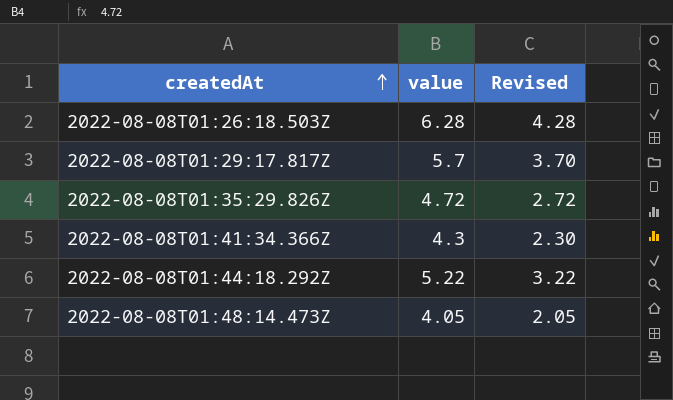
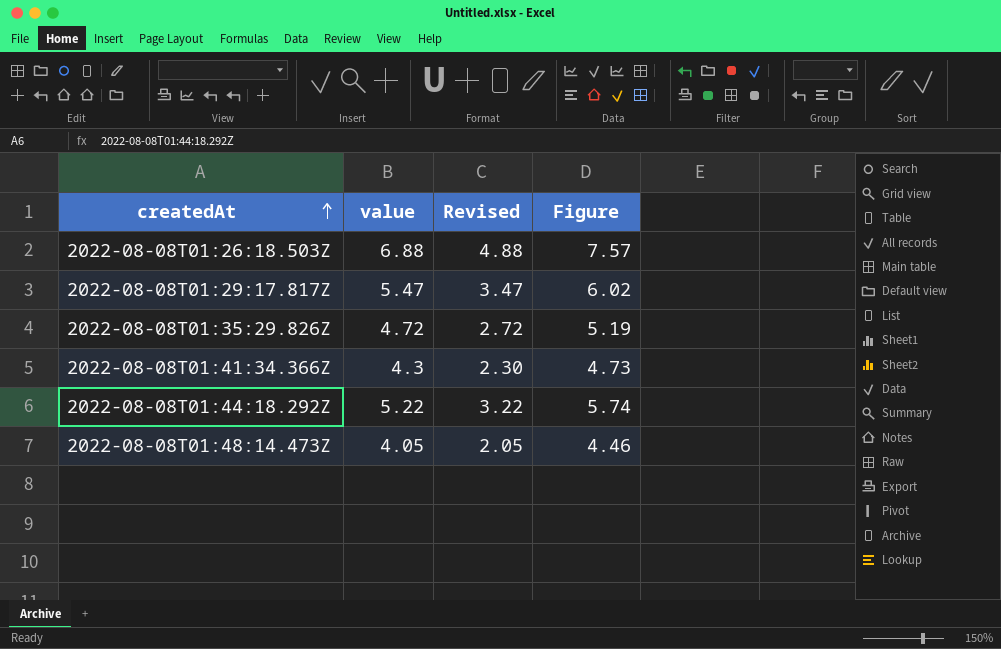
column Figure | formula: none -> [value] * 1.1
2022-08-08T01:26:18.503Z | value: 6.28 -> 6.88
2022-08-08T01:26:18.503Z | Revised: 4.28 -> 4.88
2022-08-08T01:29:17.817Z | value: 5.7 -> 5.47
2022-08-08T01:29:17.817Z | Revised: 3.70 -> 3.47

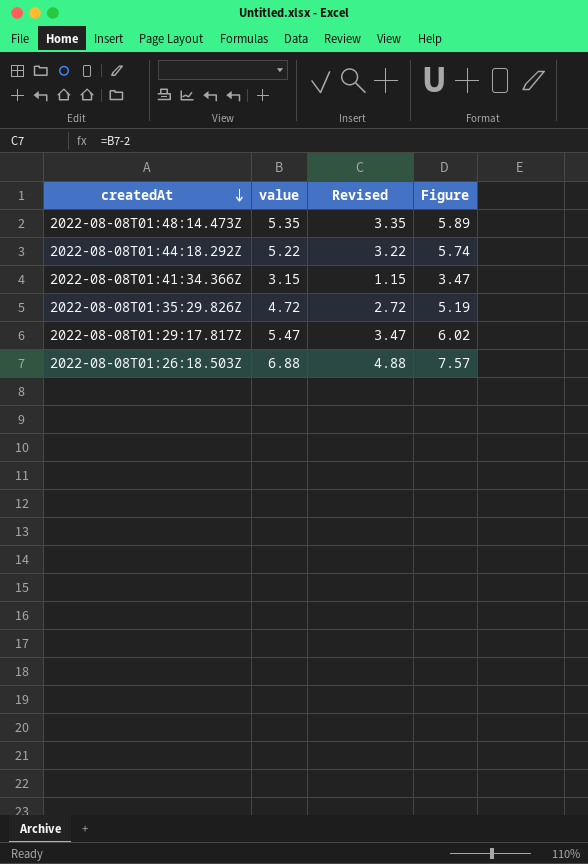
row order: createdAt ascending -> createdAt descending
2022-08-08T01:48:14.473Z | value: 4.05 -> 5.35
2022-08-08T01:48:14.473Z | Revised: 2.05 -> 3.35
2022-08-08T01:48:14.473Z | Figure: 4.46 -> 5.89
2022-08-08T01:41:34.366Z | value: 4.3 -> 3.15
2022-08-08T01:41:34.366Z | Revised: 2.30 -> 1.15
2022-08-08T01:41:34.366Z | Figure: 4.73 -> 3.47

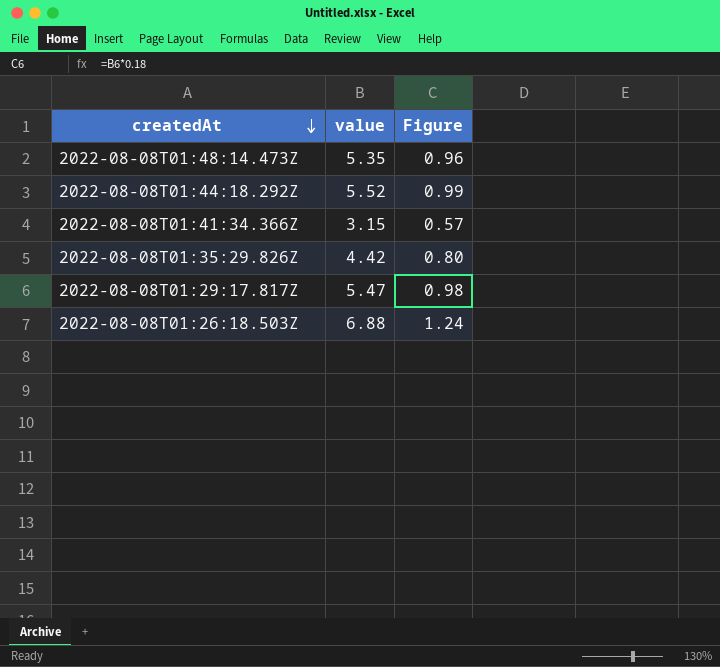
column Revised | formula: [value] - 2 -> none
column Figure | formula: [value] * 1.1 -> [value] * 0.18
2022-08-08T01:44:18.292Z | value: 5.22 -> 5.52
2022-08-08T01:35:29.826Z | value: 4.72 -> 4.42

